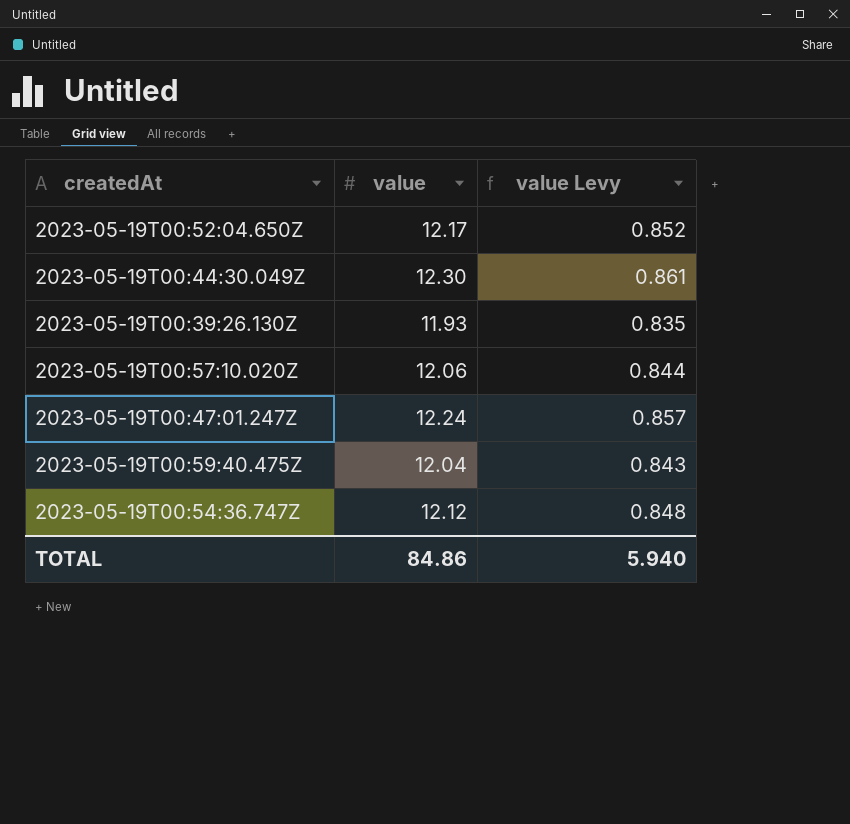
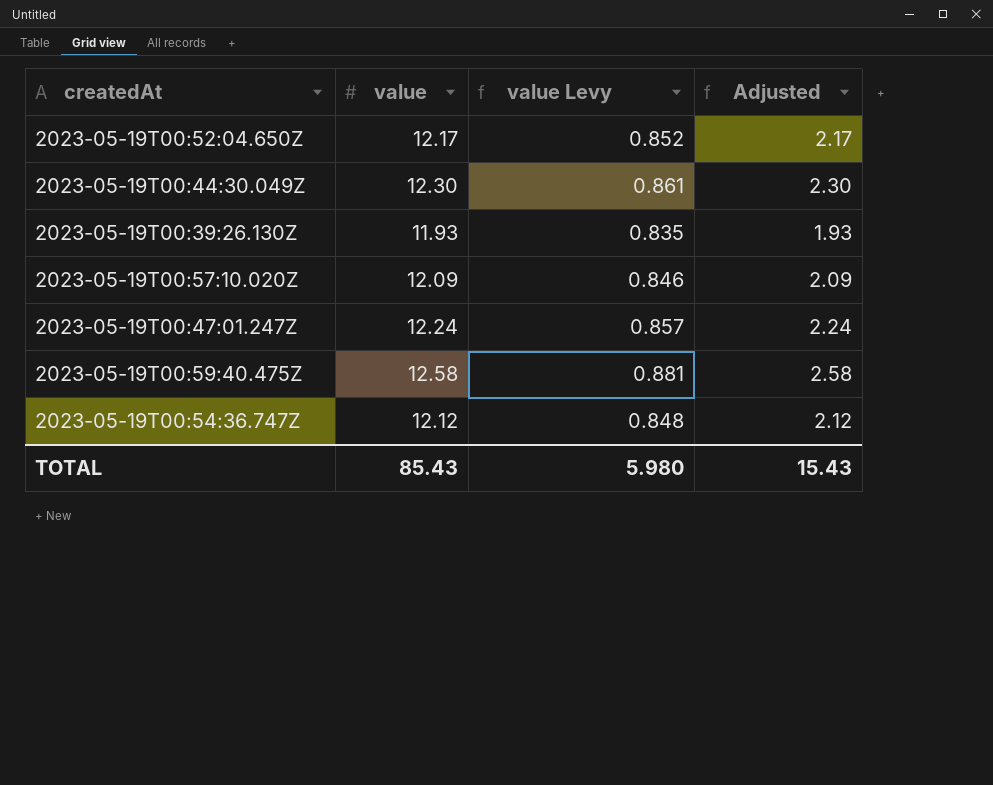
column Adjusted | formula: none -> [value] - 10
2023-05-19T00:57:10.020Z | value: 12.06 -> 12.09
2023-05-19T00:57:10.020Z | value Levy: 0.844 -> 0.846
2023-05-19T00:59:40.475Z | value: 12.04 -> 12.58
2023-05-19T00:59:40.475Z | value Levy: 0.843 -> 0.881
TOTAL | value: 84.86 -> 85.43
TOTAL | value Levy: 5.940 -> 5.980

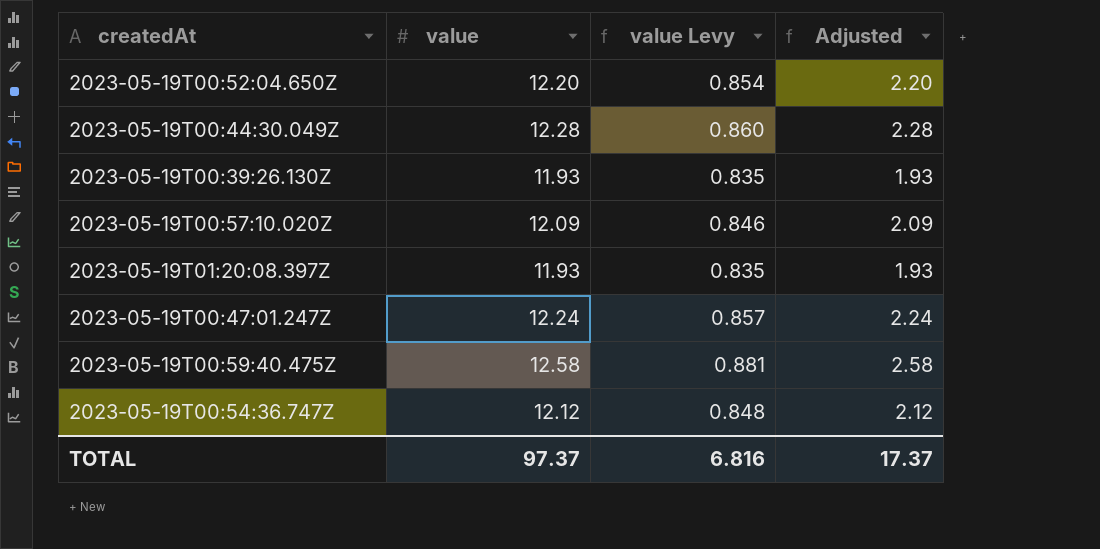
2023-05-19T00:52:04.650Z | value: 12.17 -> 12.20
2023-05-19T00:52:04.650Z | value Levy: 0.852 -> 0.854
2023-05-19T00:52:04.650Z | Adjusted: 2.17 -> 2.20
2023-05-19T00:44:30.049Z | value: 12.30 -> 12.28
2023-05-19T00:44:30.049Z | value Levy: 0.861 -> 0.860
2023-05-19T00:44:30.049Z | Adjusted: 2.30 -> 2.28
row 2023-05-19T01:20:08.397Z: none -> 11.93 | 0.835 | 1.93
TOTAL | value: 85.43 -> 97.37
TOTAL | value Levy: 5.980 -> 6.816
TOTAL | Adjusted: 15.43 -> 17.37

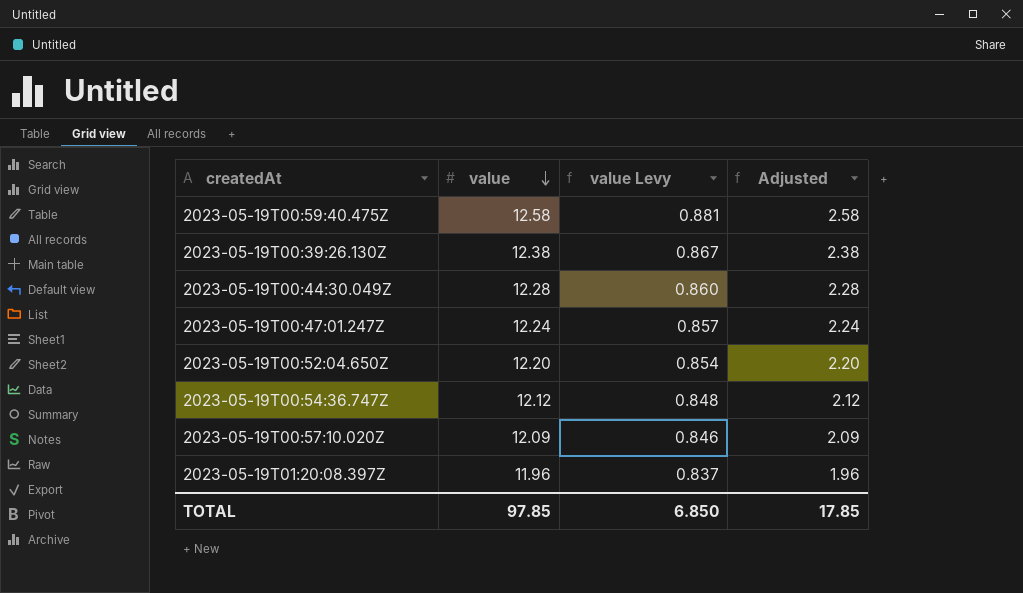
row order: none -> value descending
2023-05-19T00:39:26.130Z | value: 11.93 -> 12.38
2023-05-19T00:39:26.130Z | value Levy: 0.835 -> 0.867
2023-05-19T00:39:26.130Z | Adjusted: 1.93 -> 2.38
2023-05-19T01:20:08.397Z | value: 11.93 -> 11.96
2023-05-19T01:20:08.397Z | value Levy: 0.835 -> 0.837
2023-05-19T01:20:08.397Z | Adjusted: 1.93 -> 1.96
TOTAL | value: 97.37 -> 97.85
TOTAL | value Levy: 6.816 -> 6.850
TOTAL | Adjusted: 17.37 -> 17.85

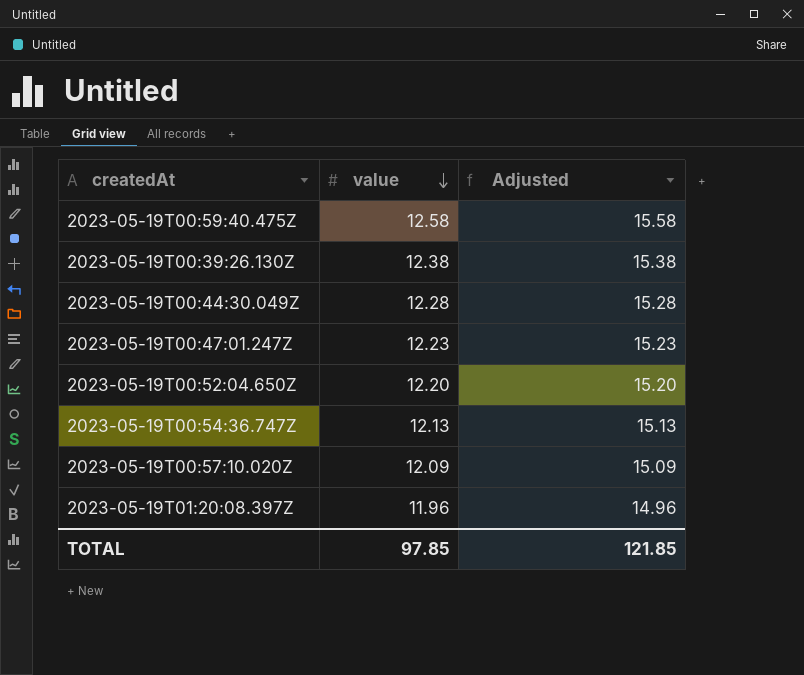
column value Levy | formula: [value] * 0.07 -> none
column Adjusted | formula: [value] - 10 -> [value] + 3
2023-05-19T00:47:01.247Z | value: 12.24 -> 12.23
2023-05-19T00:54:36.747Z | value: 12.12 -> 12.13
TOTAL | Adjusted: 17.85 -> 121.85

